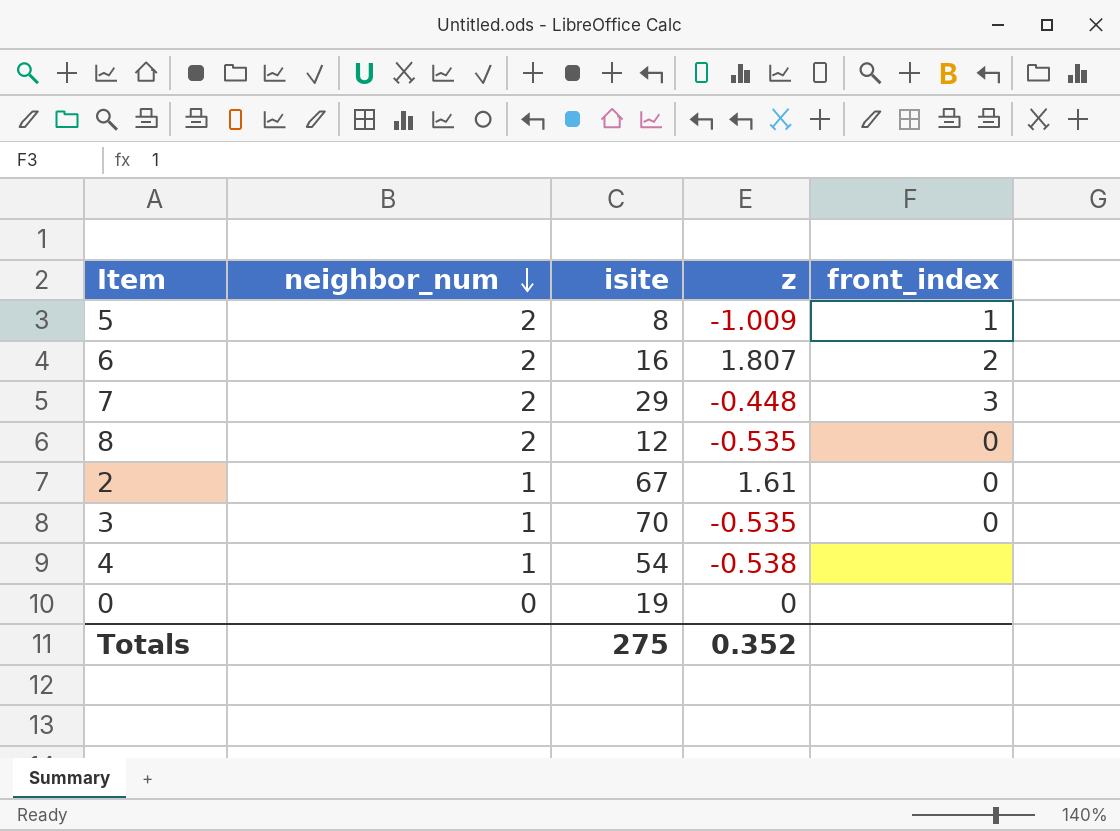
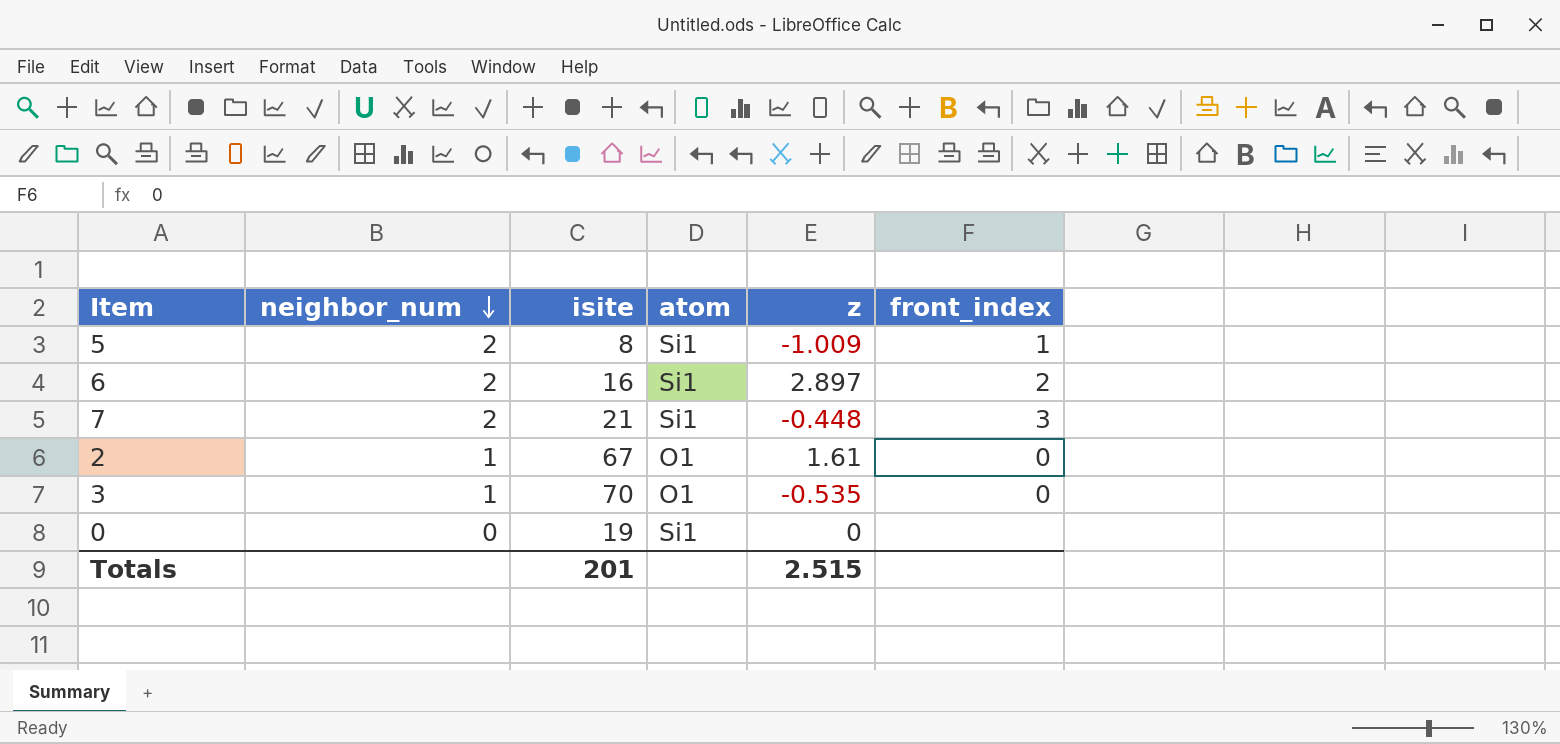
column atom | position: none -> 4
row 8: 2 | 12 | -0.535 | 0 -> none
row 4: 1 | 54 | -0.538 | none -> none
6 | z: 1.807 -> 2.897
7 | isite: 29 -> 21
Totals | isite: 275 -> 201
Totals | z: 0.352 -> 2.515

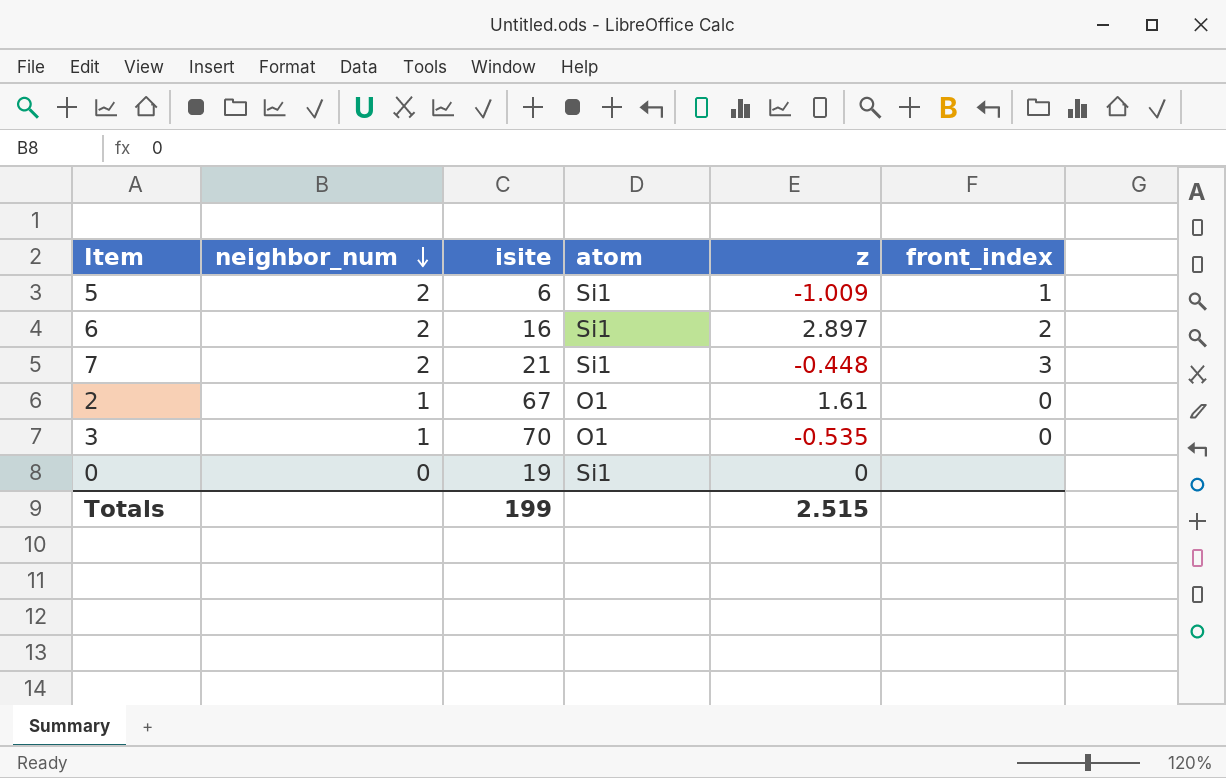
5 | isite: 8 -> 6
Totals | isite: 201 -> 199

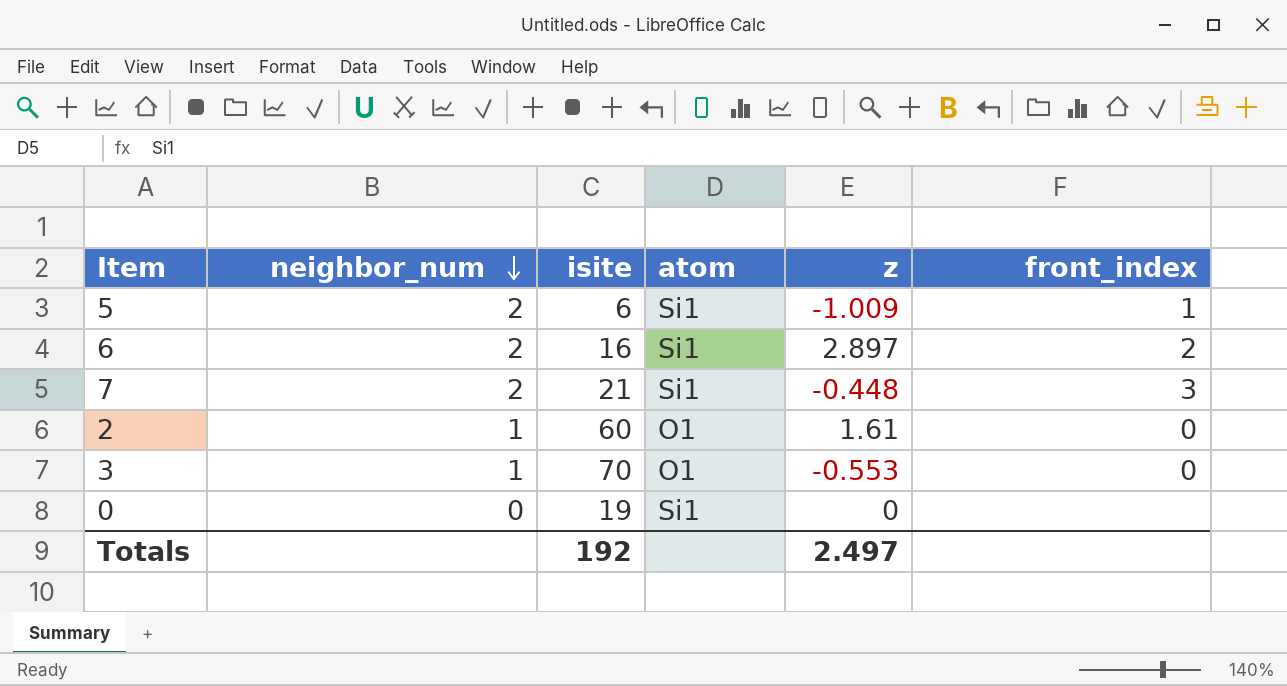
2 | isite: 67 -> 60
3 | z: -0.535 -> -0.553
Totals | isite: 199 -> 192
Totals | z: 2.515 -> 2.497

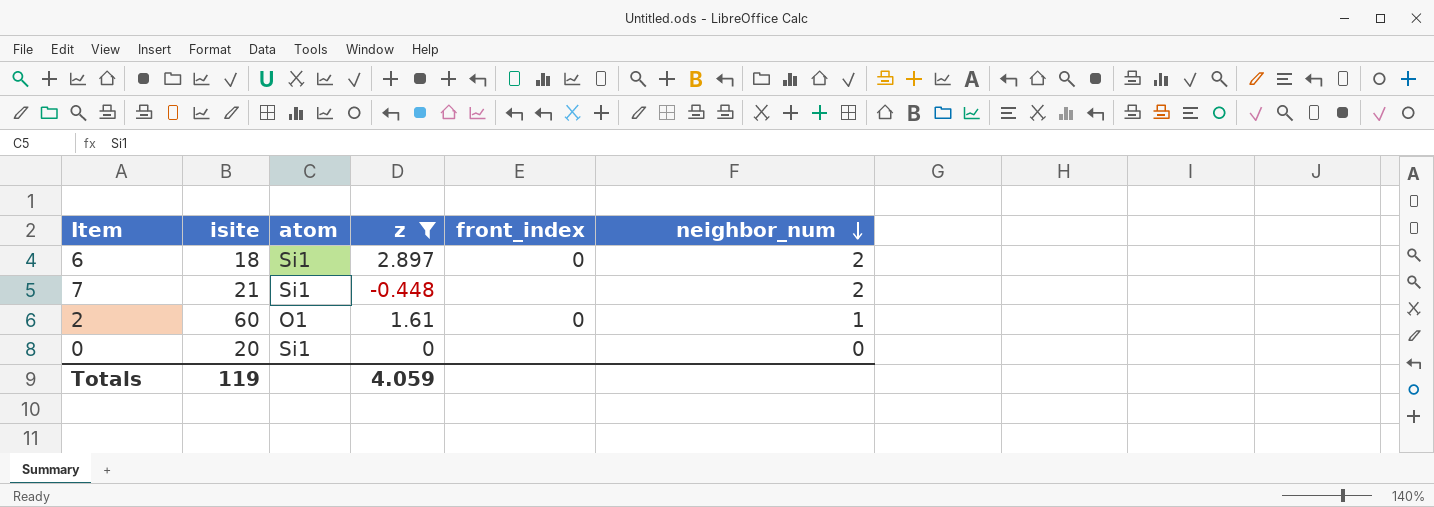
filter: none -> z >= -0.448
column neighbor_num | position: 2 -> 6
6 | isite: 16 -> 18
6 | front_index: 2 -> 0
7 | front_index: 3 -> none
0 | isite: 19 -> 20
Totals | isite: 192 -> 119
Totals | z: 2.497 -> 4.059

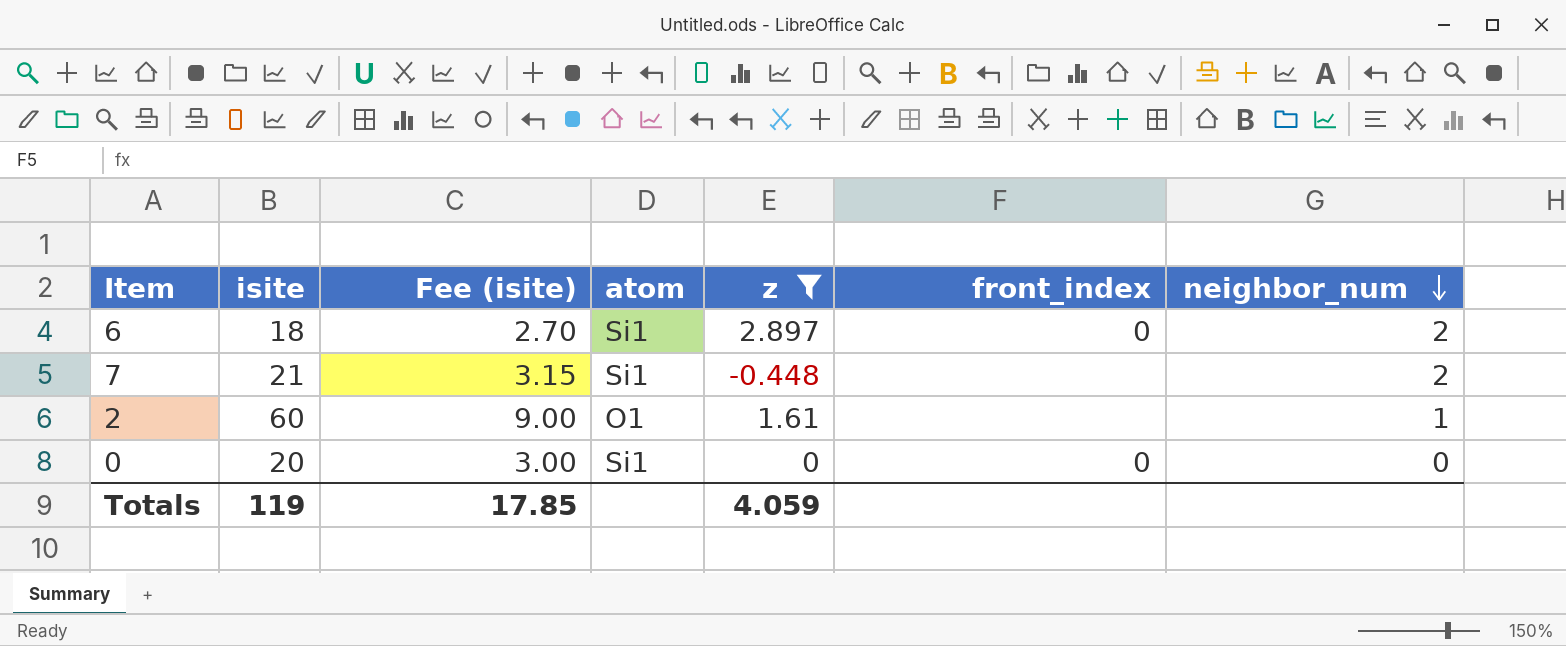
column Fee (isite) | formula: none -> [isite] * 0.15
2 | front_index: 0 -> none
0 | front_index: none -> 0

